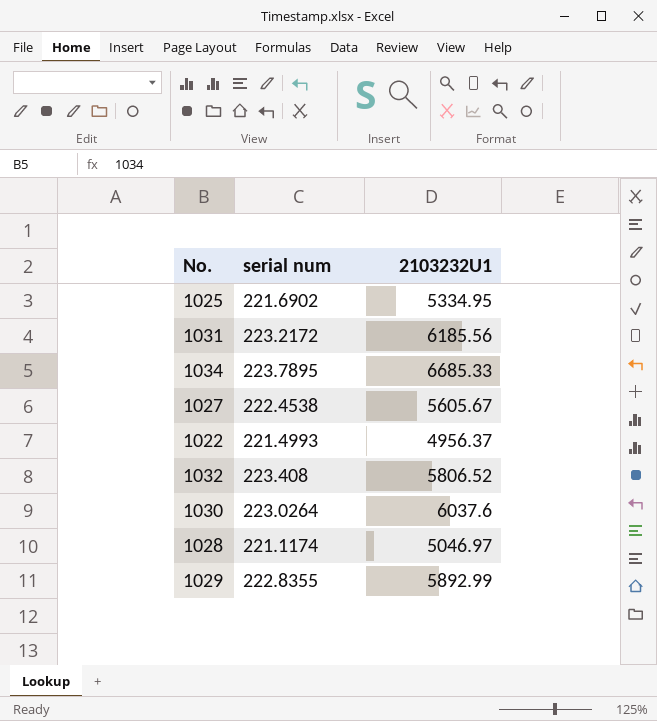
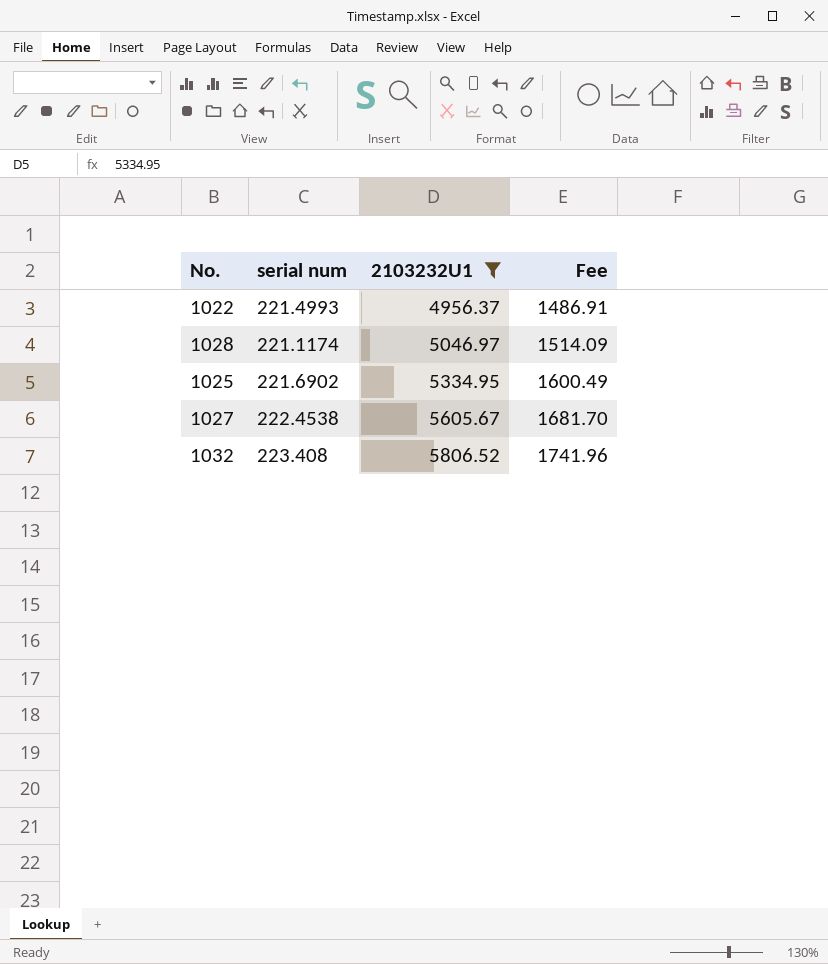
filter: none -> 2103232U1 <= 5806.52
row order: none -> 2103232U1 ascending
column Fee | formula: none -> [2103232U1] * 0.3

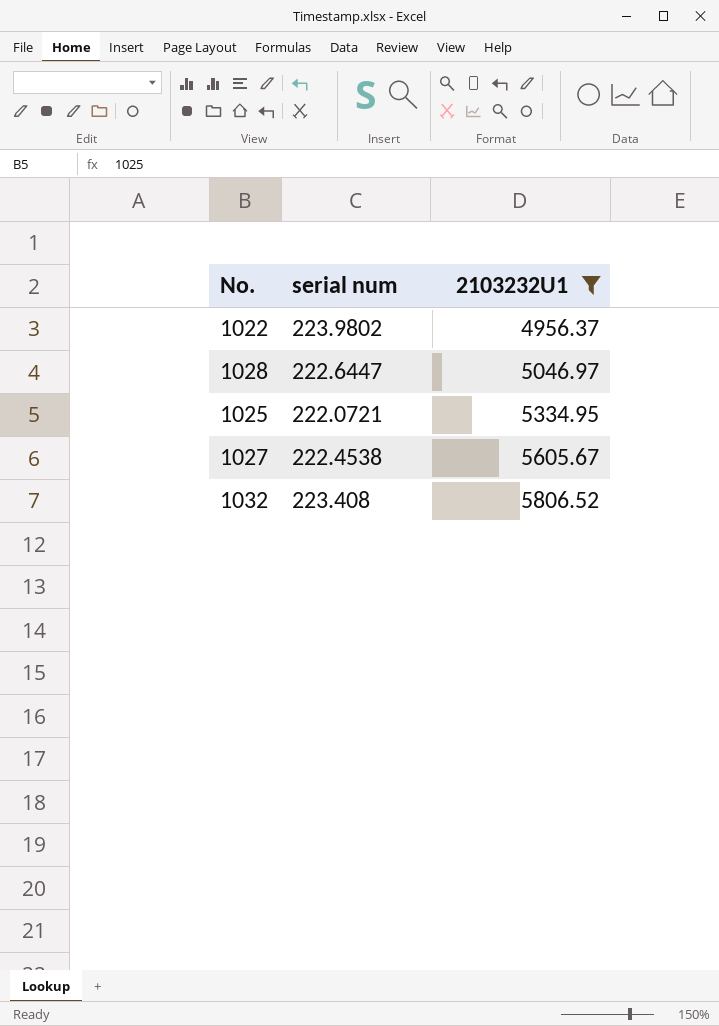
column Fee | formula: [2103232U1] * 0.3 -> none
1022 | serial num: 221.4993 -> 223.9802
1028 | serial num: 221.1174 -> 222.6447
1025 | serial num: 221.6902 -> 222.0721

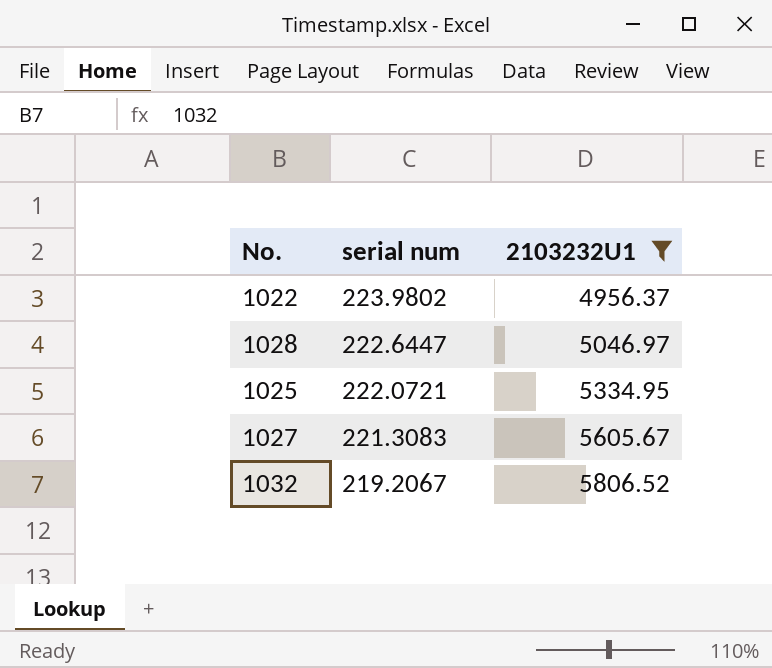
1027 | serial num: 222.4538 -> 221.3083
1032 | serial num: 223.408 -> 219.2067

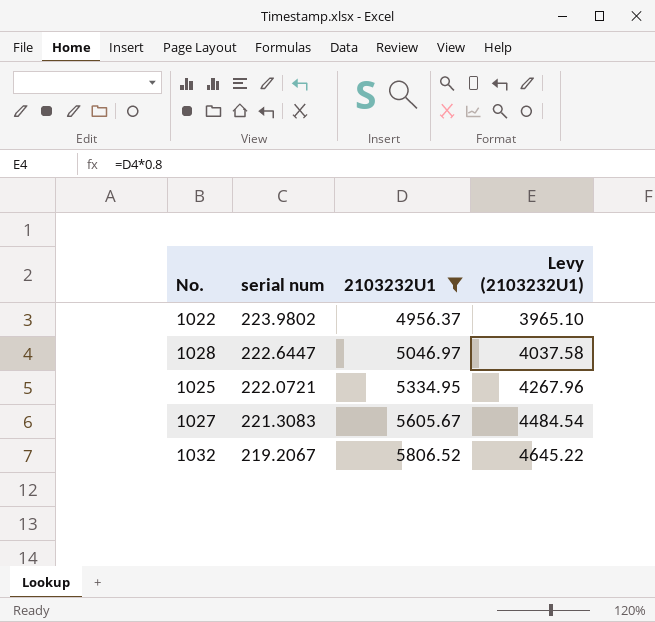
column Levy (2103232U1) | formula: none -> [2103232U1] * 0.8

